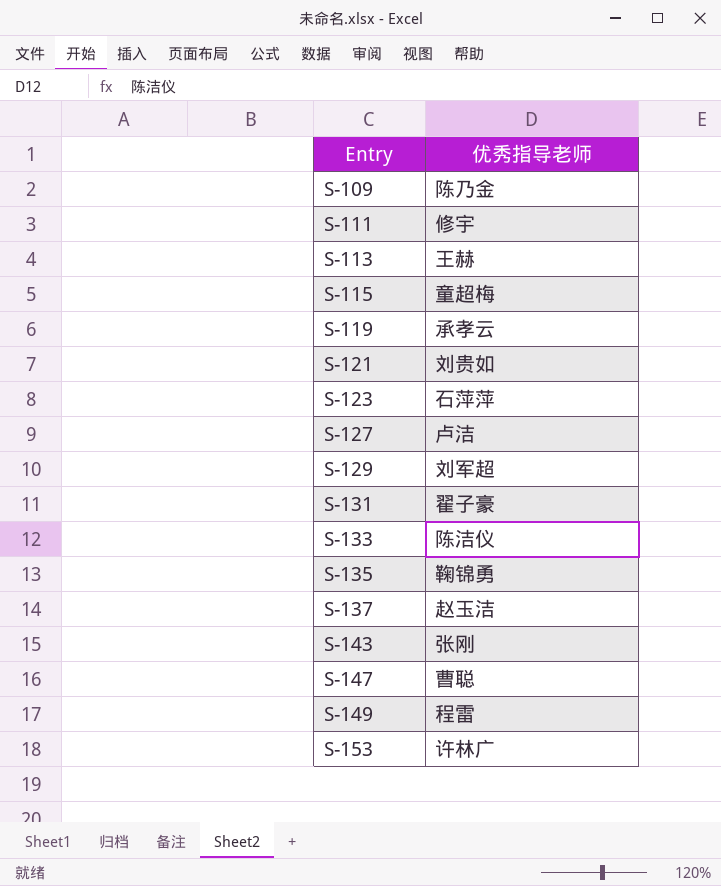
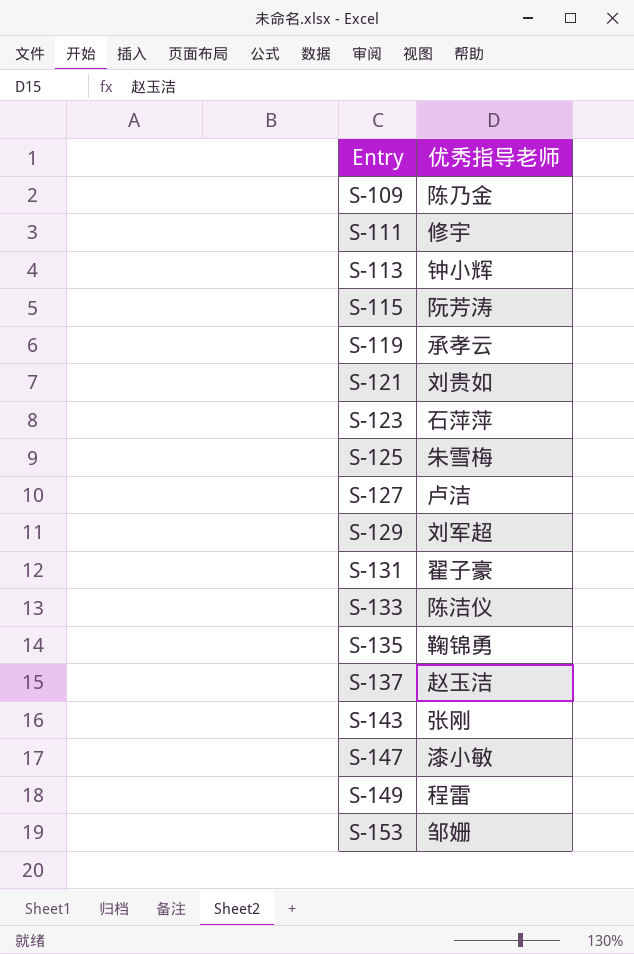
S-113 | 优秀指导老师: 王赫 -> 钟小辉
S-115 | 优秀指导老师: 童超梅 -> 阮芳涛
row S-125: none -> 朱雪梅
S-147 | 优秀指导老师: 曹聪 -> 漆小敏
S-153 | 优秀指导老师: 许林广 -> 邹姗

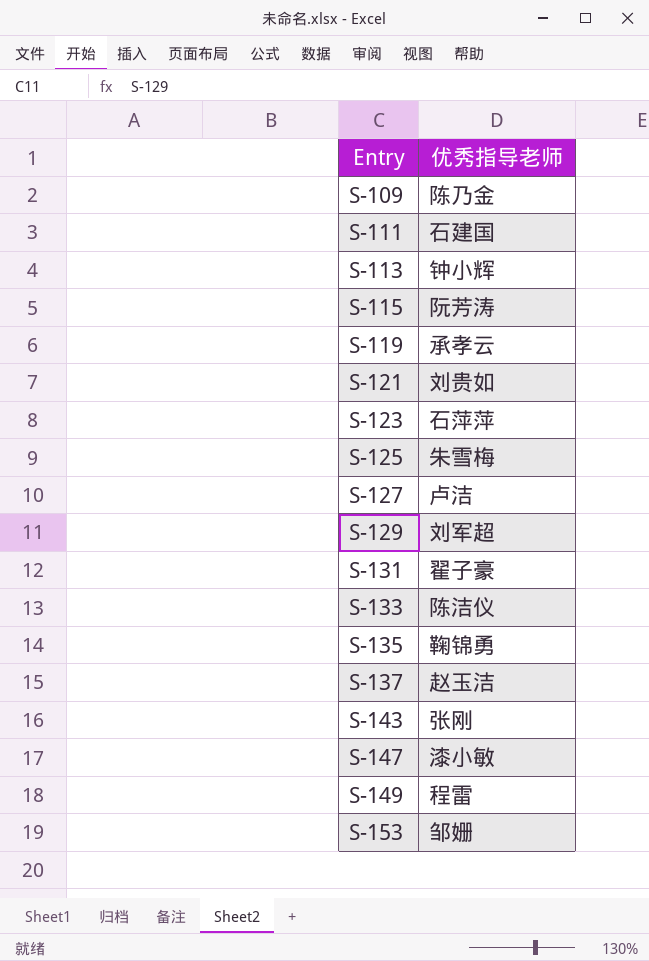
S-111 | 优秀指导老师: 修宇 -> 石建国

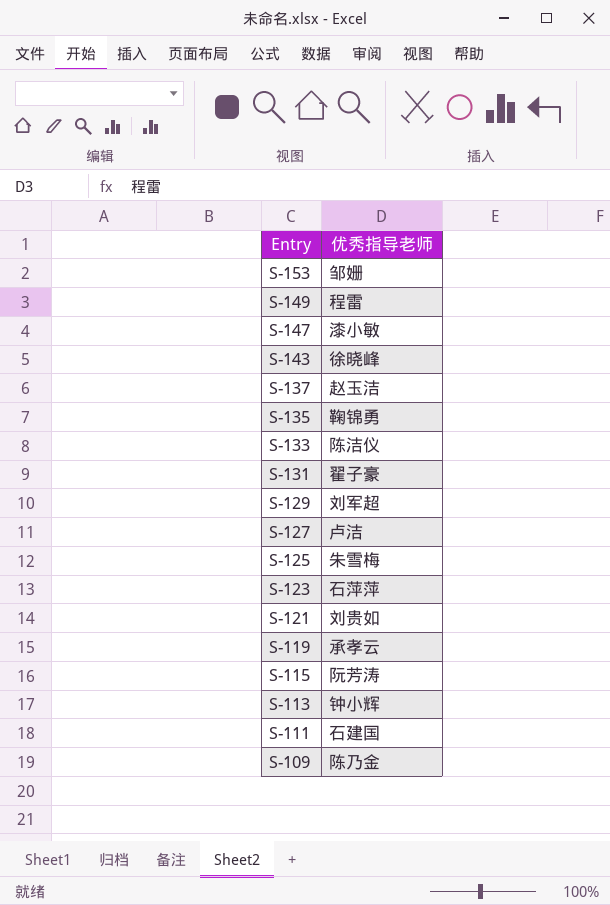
row order: Entry ascending -> Entry descending
S-143 | 优秀指导老师: 张刚 -> 徐晓峰

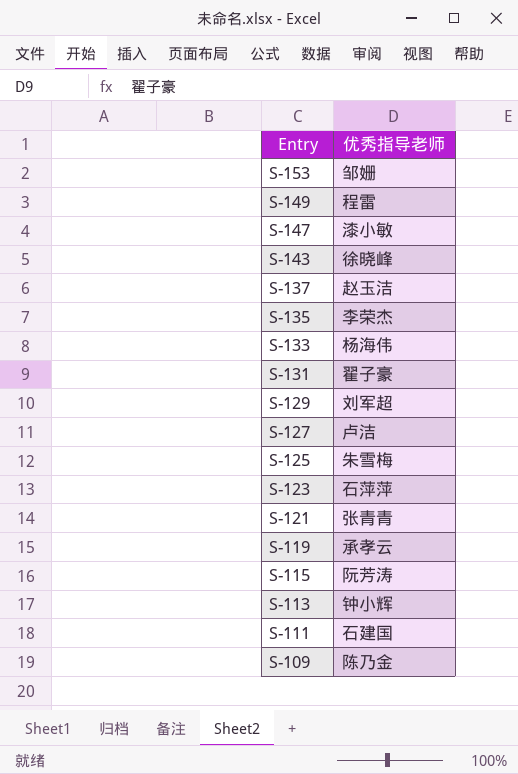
S-135 | 优秀指导老师: 鞠锦勇 -> 李荣杰
S-133 | 优秀指导老师: 陈洁仪 -> 杨海伟
S-121 | 优秀指导老师: 刘贵如 -> 张青青

